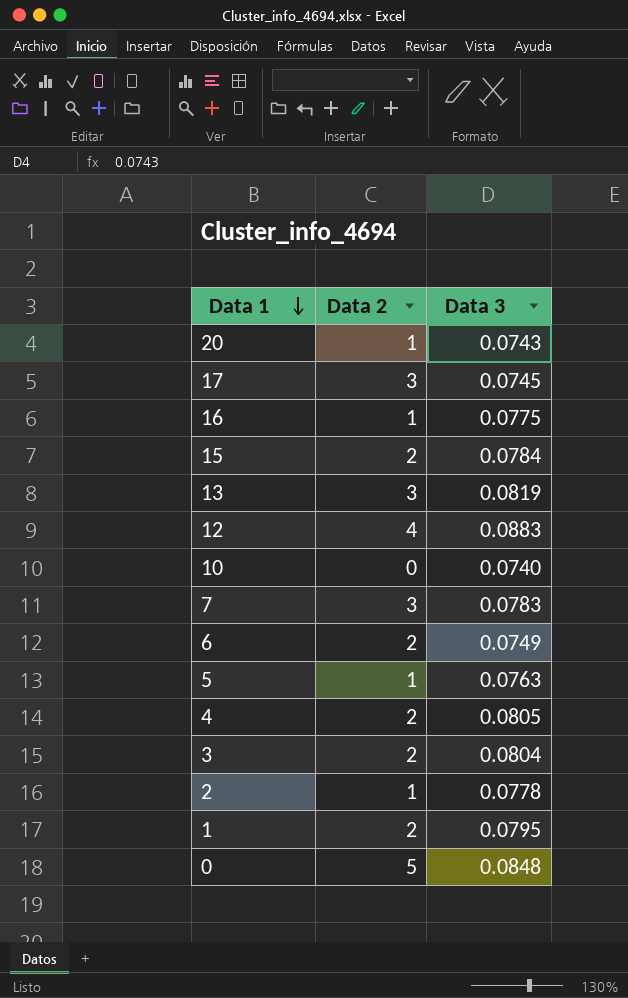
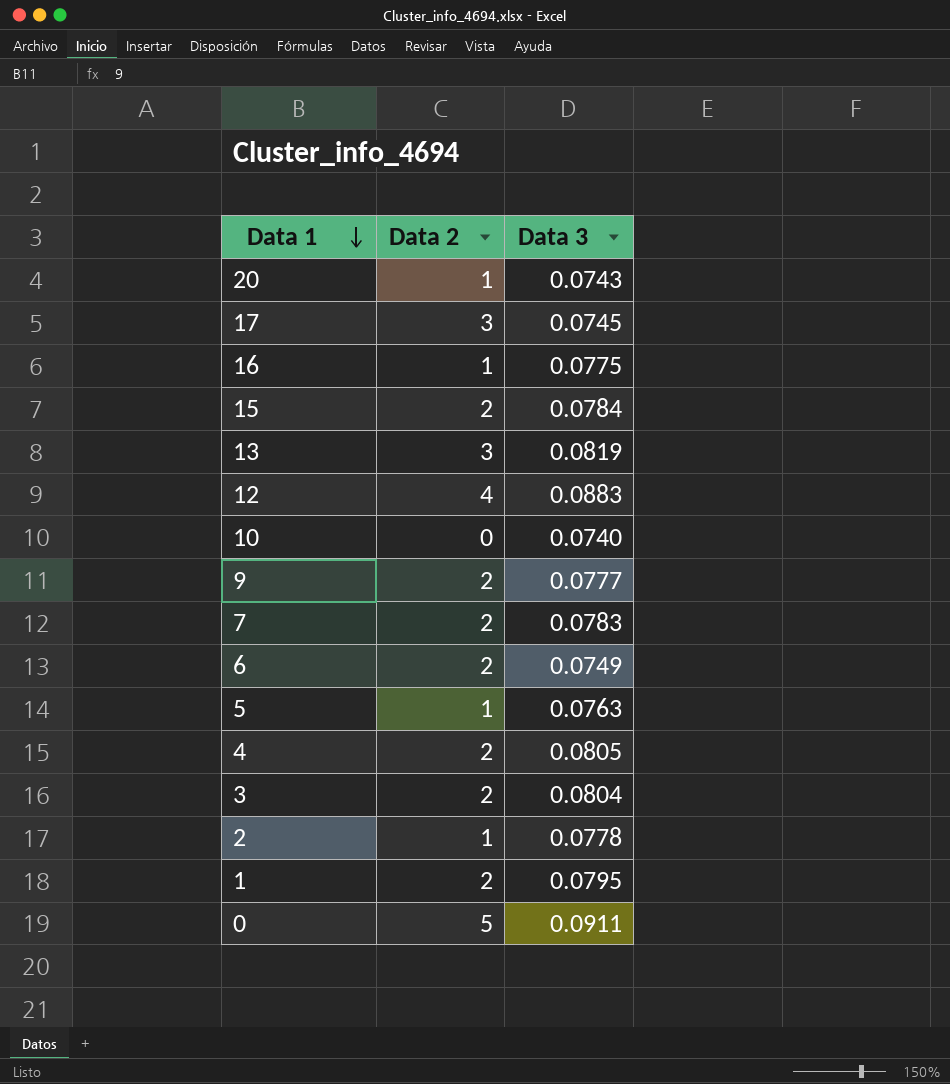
row 9: none -> 2 | 0.0777
7 | Data 2: 3 -> 2
0 | Data 3: 0.0848 -> 0.0911

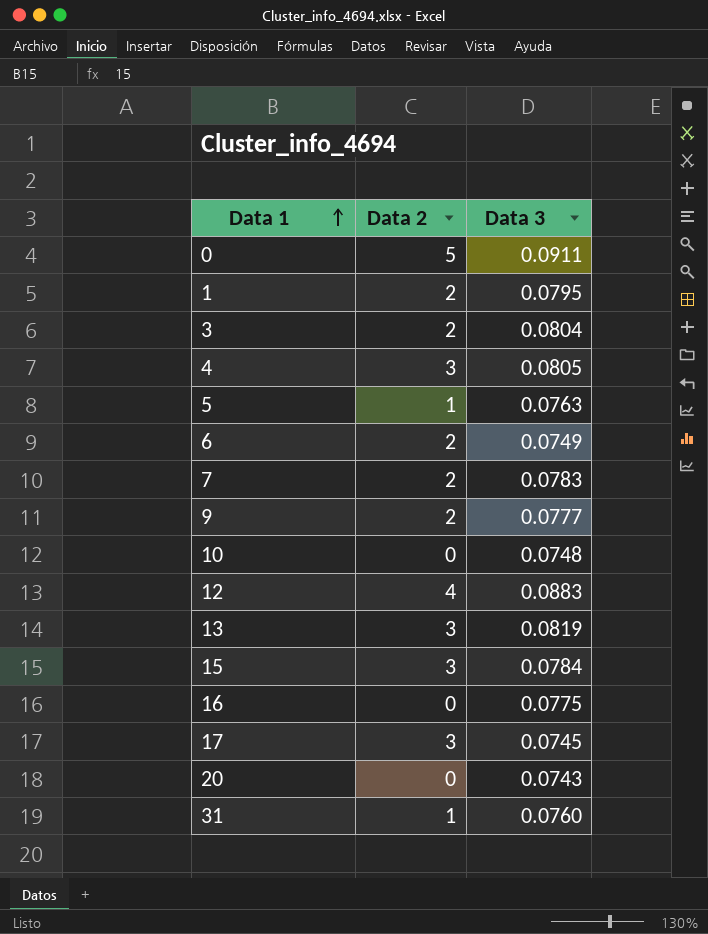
row order: Data 1 descending -> Data 1 ascending
row 2: 1 | 0.0778 -> none
4 | Data 2: 2 -> 3
10 | Data 3: 0.0740 -> 0.0748
15 | Data 2: 2 -> 3
16 | Data 2: 1 -> 0
20 | Data 2: 1 -> 0
row 31: none -> 1 | 0.0760

